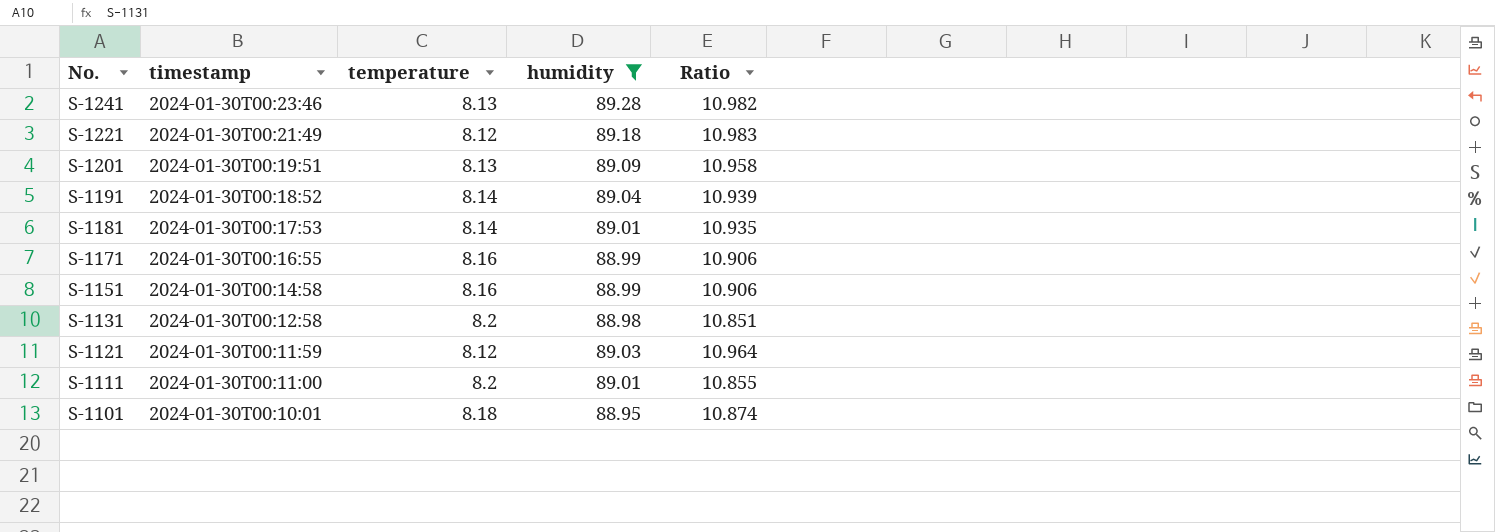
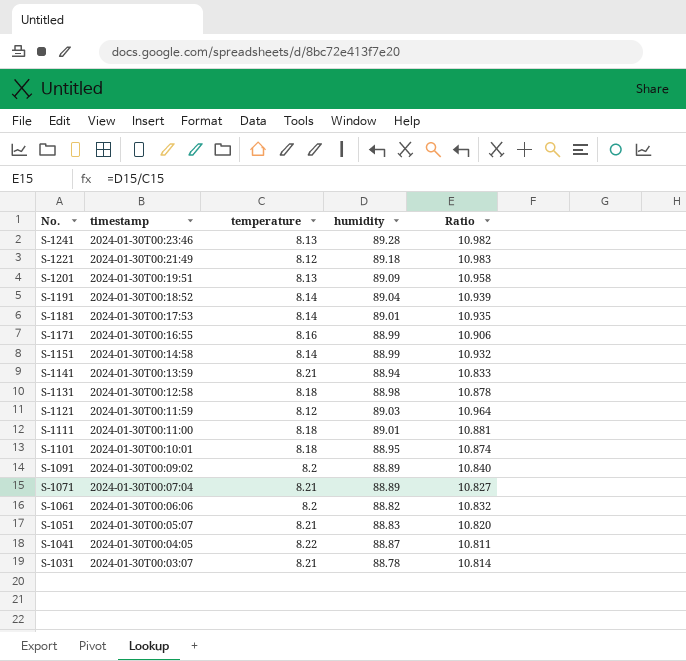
filter: humidity >= 88.95 -> none
S-1151 | temperature: 8.16 -> 8.14
S-1151 | Ratio: 10.906 -> 10.932
S-1131 | temperature: 8.2 -> 8.18
S-1131 | Ratio: 10.851 -> 10.878
S-1111 | temperature: 8.2 -> 8.18
S-1111 | Ratio: 10.855 -> 10.881

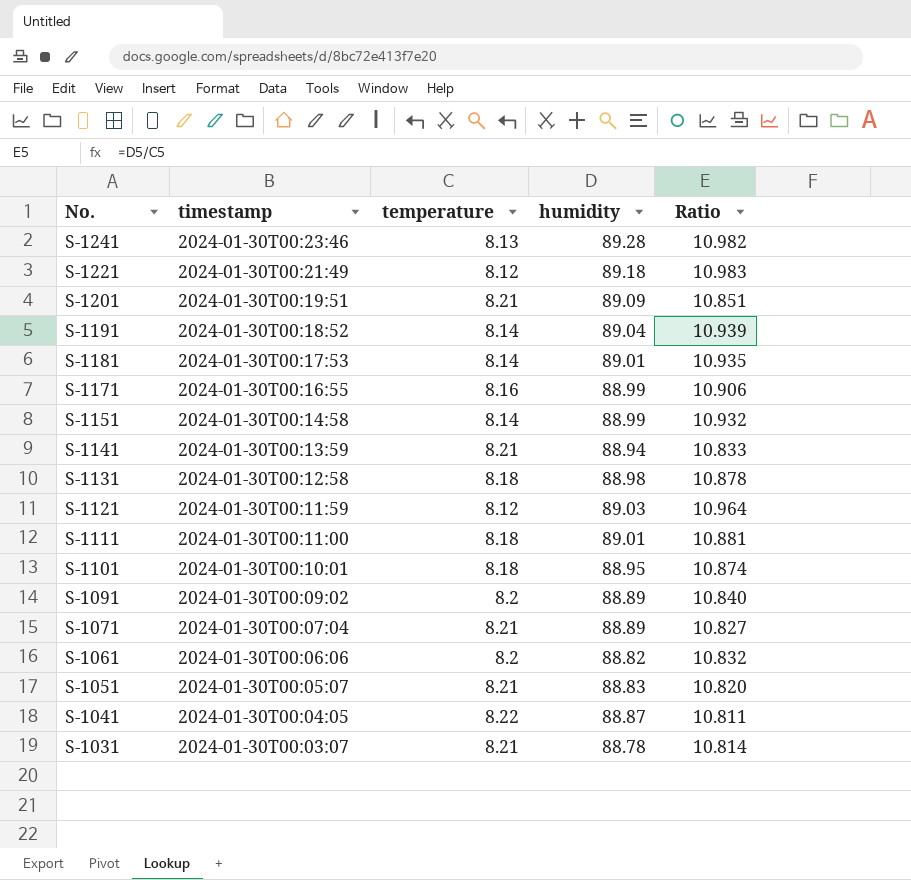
S-1201 | temperature: 8.13 -> 8.21
S-1201 | Ratio: 10.958 -> 10.851

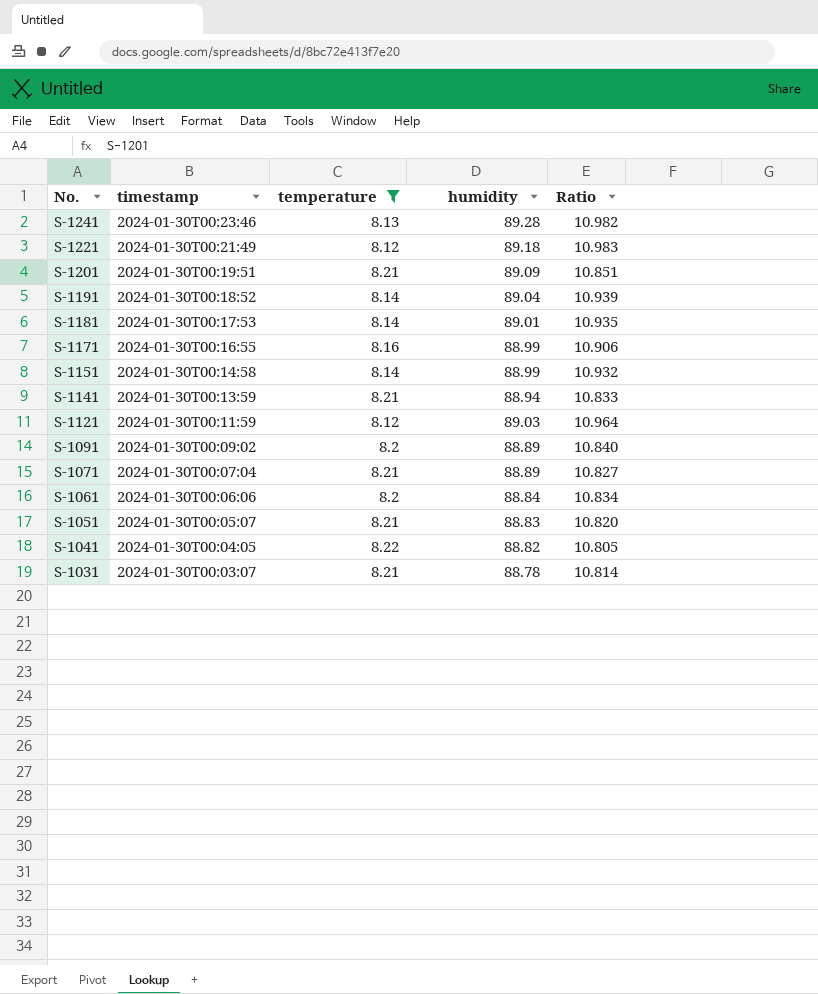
filter: none -> temperature != 8.18
S-1061 | humidity: 88.82 -> 88.84
S-1061 | Ratio: 10.832 -> 10.834
S-1041 | humidity: 88.87 -> 88.82
S-1041 | Ratio: 10.811 -> 10.805

